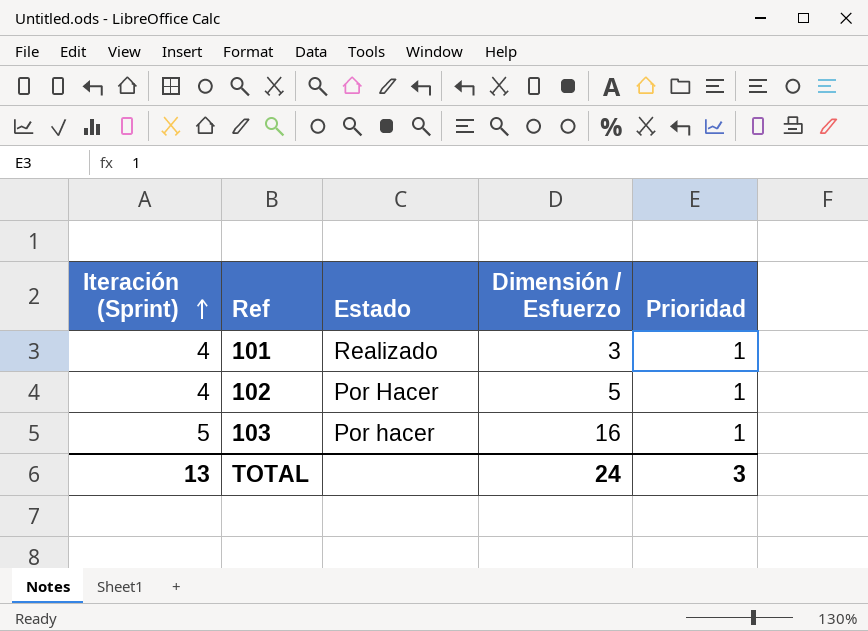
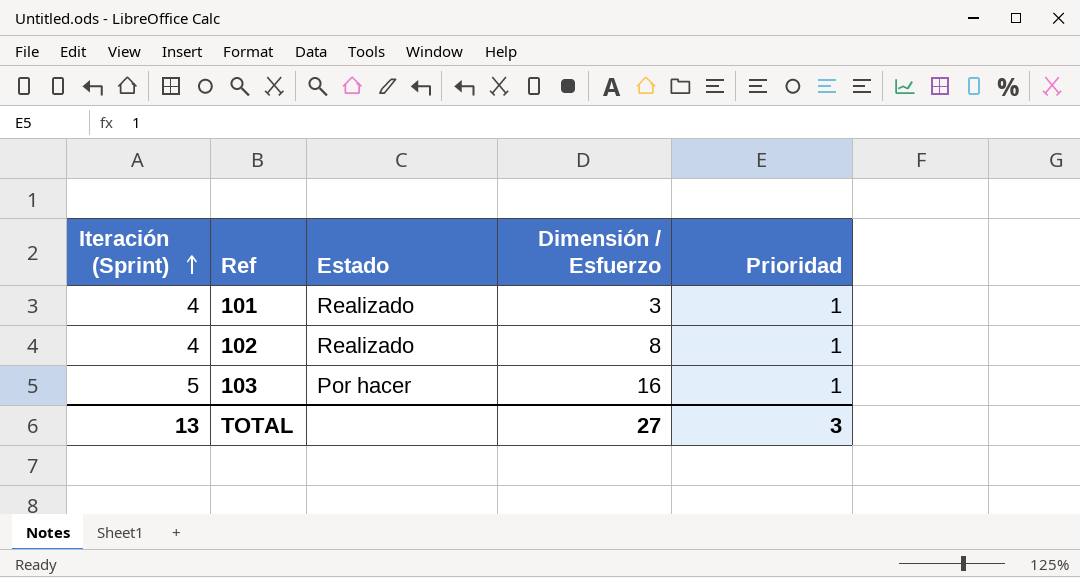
102 | Estado: Por Hacer -> Realizado
102 | Dimensión / Esfuerzo: 5 -> 8
TOTAL | Dimensión / Esfuerzo: 24 -> 27

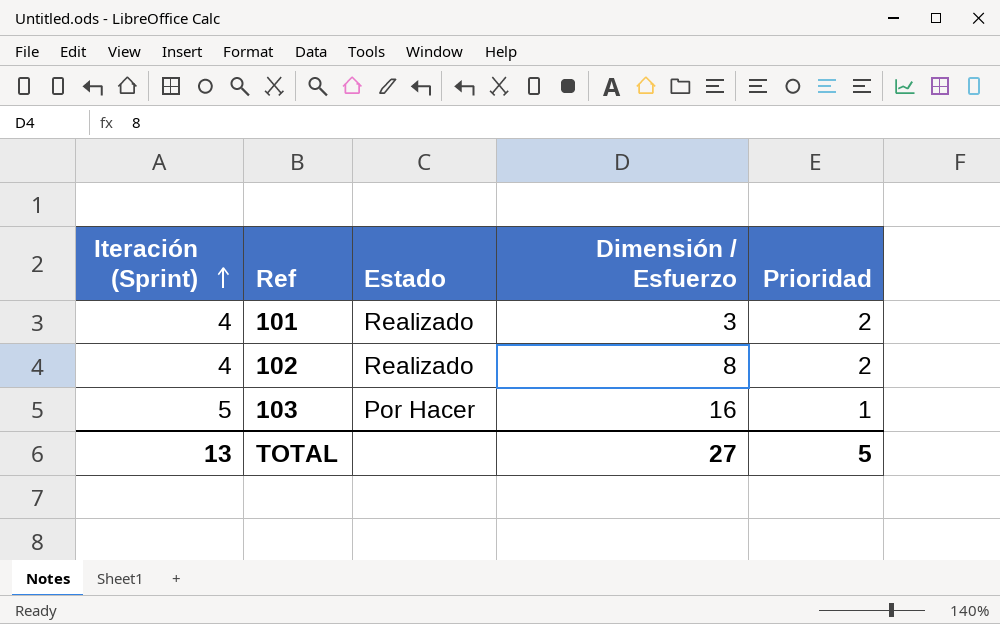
101 | Prioridad: 1 -> 2
102 | Prioridad: 1 -> 2
103 | Estado: Por hacer -> Por Hacer
TOTAL | Prioridad: 3 -> 5

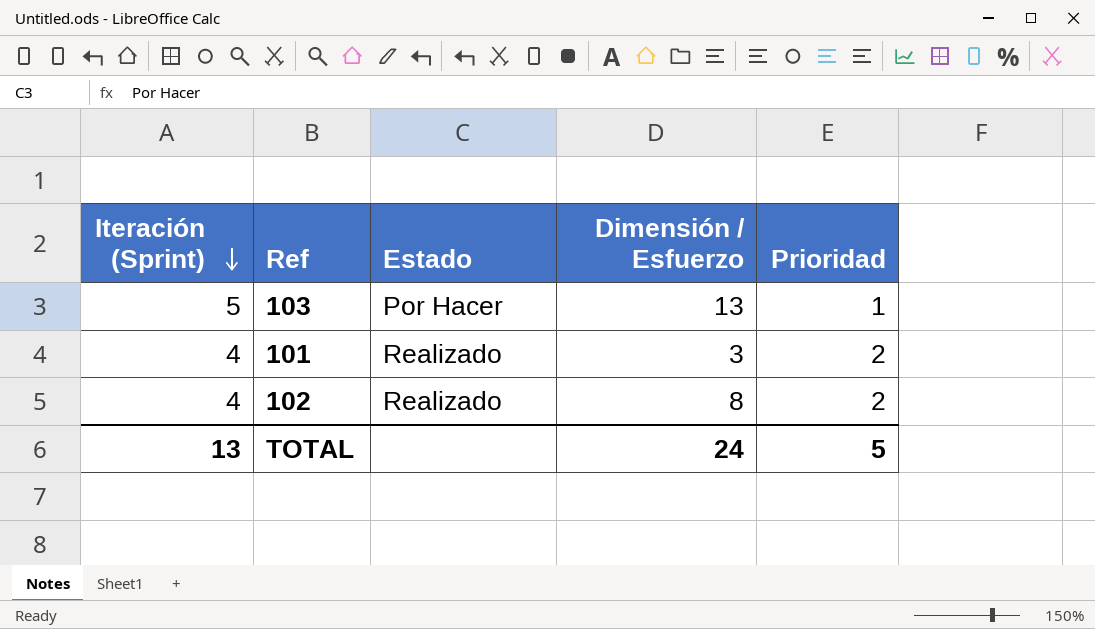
row order: Iteración (Sprint) ascending -> Iteración (Sprint) descending
103 | Dimensión / Esfuerzo: 16 -> 13
TOTAL | Dimensión / Esfuerzo: 27 -> 24

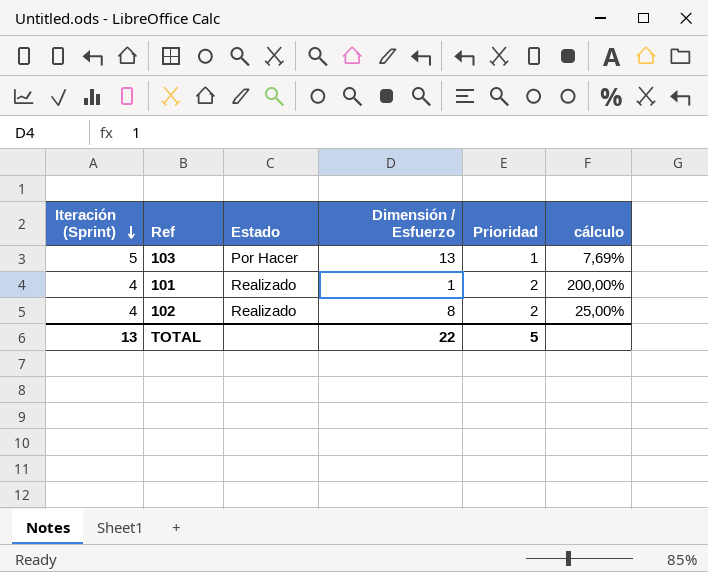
column cálculo | formula: none -> [Prioridad] / [Dimensión / Esfuerzo]
101 | Dimensión / Esfuerzo: 3 -> 1
TOTAL | Dimensión / Esfuerzo: 24 -> 22

